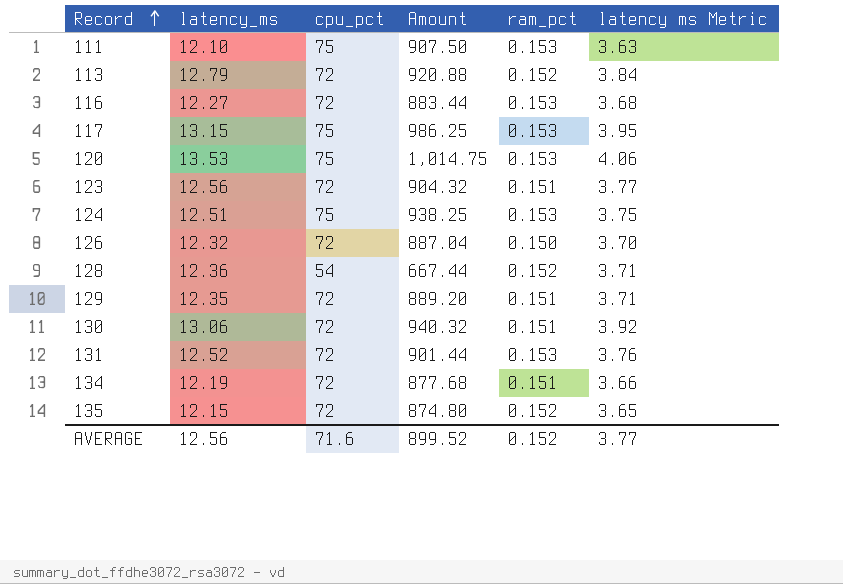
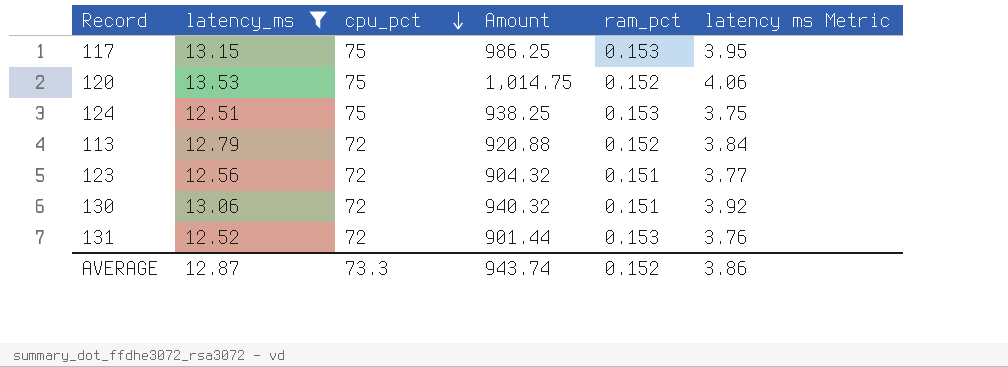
filter: none -> latency_ms >= 12.51
row order: Record ascending -> cpu_pct descending
120 | ram_pct: 0.153 -> 0.152
AVERAGE | latency_ms: 12.56 -> 12.87
AVERAGE | cpu_pct: 71.6 -> 73.3
AVERAGE | Amount: 899.52 -> 943.74
AVERAGE | latency ms Metric: 3.77 -> 3.86

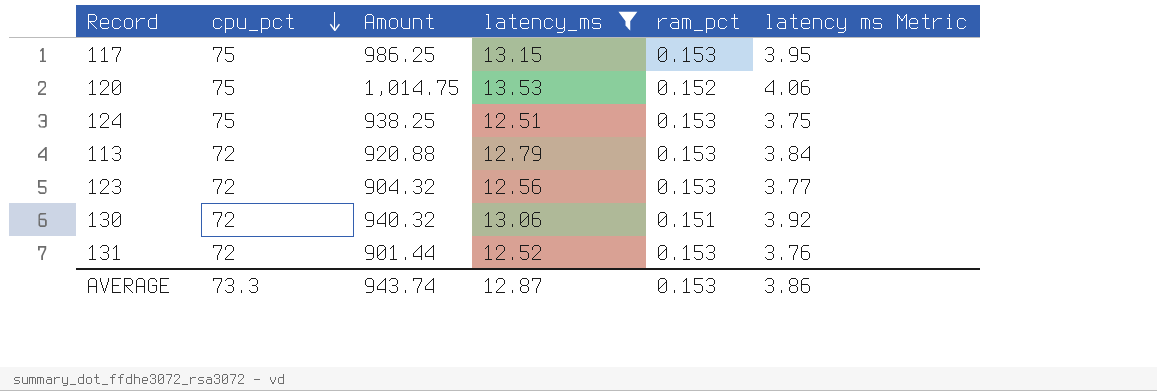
column latency_ms | position: 2 -> 4
113 | ram_pct: 0.152 -> 0.153
123 | ram_pct: 0.151 -> 0.153
AVERAGE | ram_pct: 0.152 -> 0.153

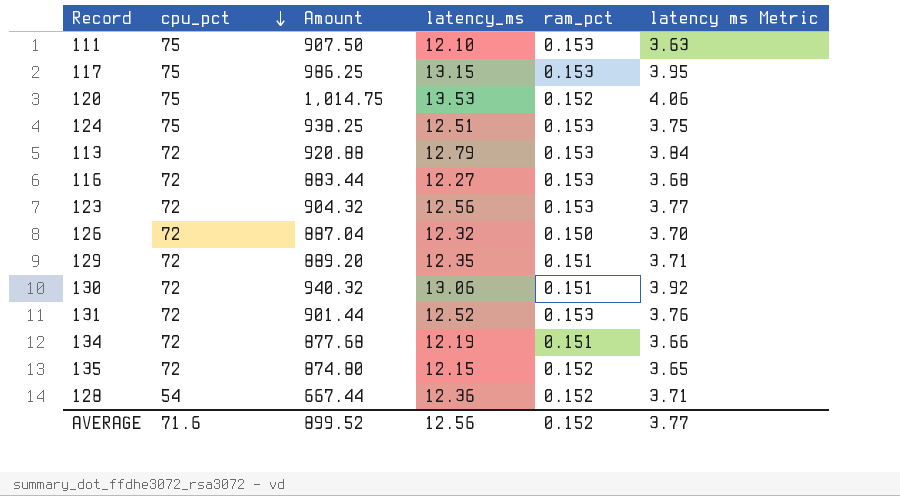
filter: latency_ms >= 12.51 -> none
AVERAGE | cpu_pct: 73.3 -> 71.6
AVERAGE | Amount: 943.74 -> 899.52
AVERAGE | latency_ms: 12.87 -> 12.56
AVERAGE | ram_pct: 0.153 -> 0.152
AVERAGE | latency ms Metric: 3.86 -> 3.77

